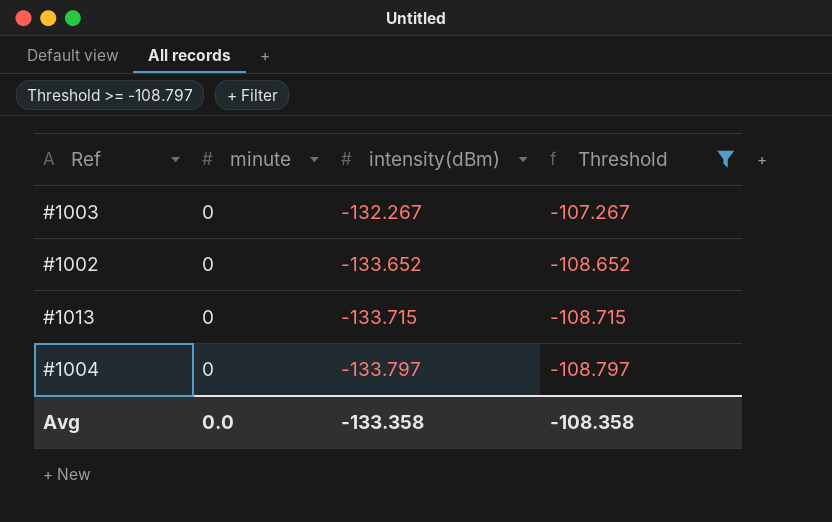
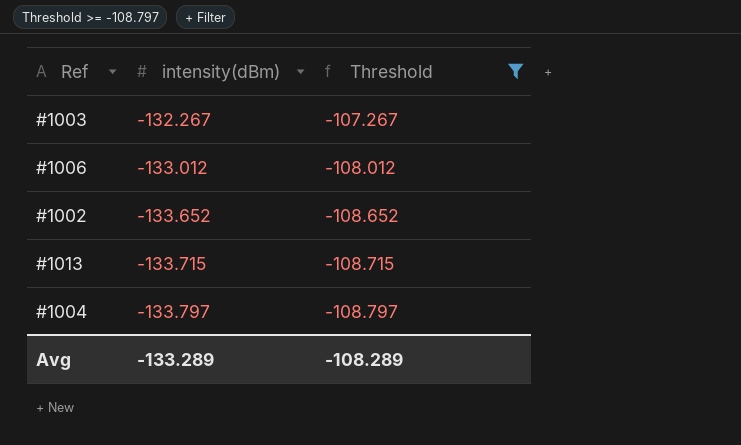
column minute | position: 2 -> none
row #1006: none -> -133.012 | -108.012
Avg | intensity(dBm): -133.358 -> -133.289
Avg | Threshold: -108.358 -> -108.289

